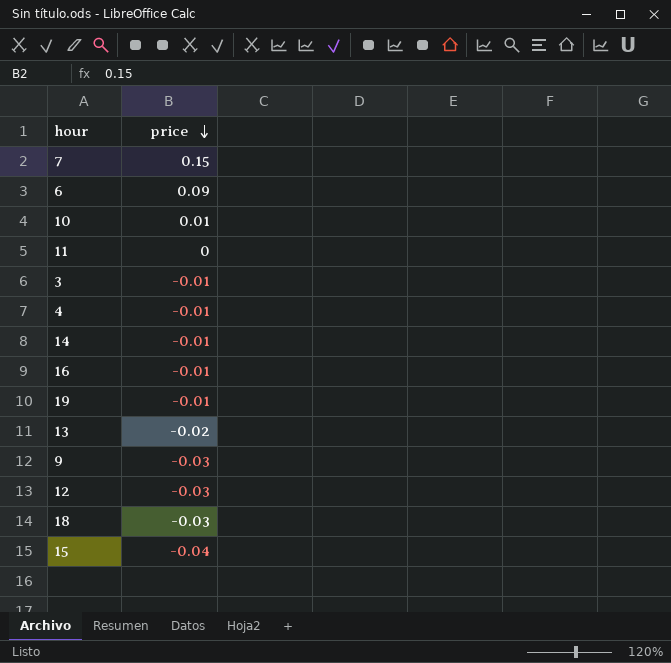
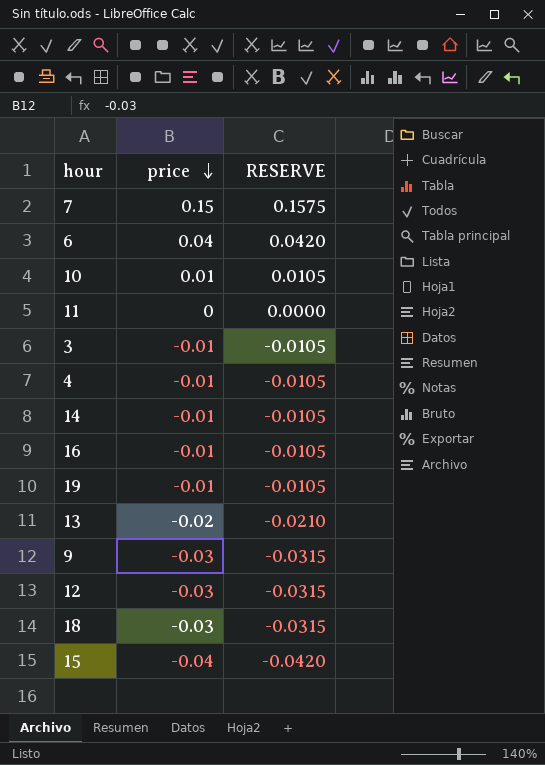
column RESERVE | formula: none -> [price] * 1.05
6 | price: 0.09 -> 0.04

